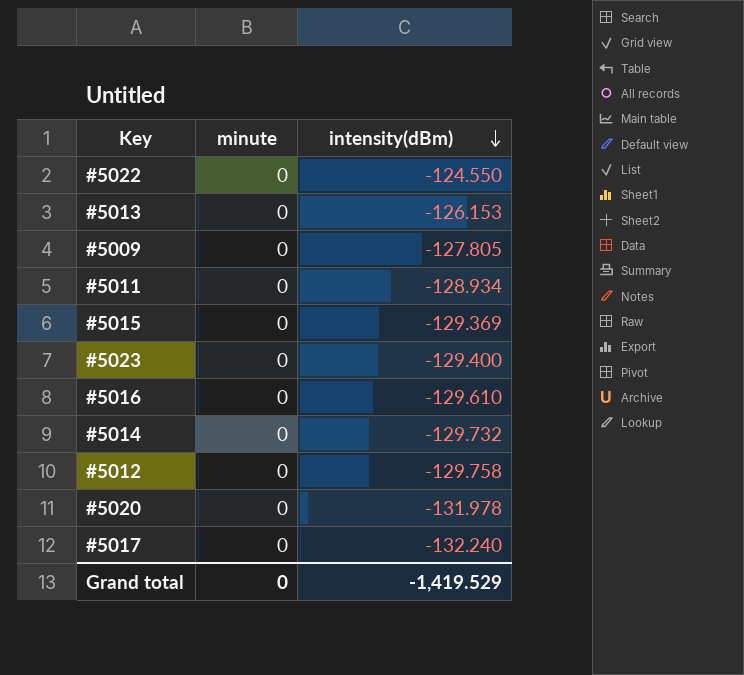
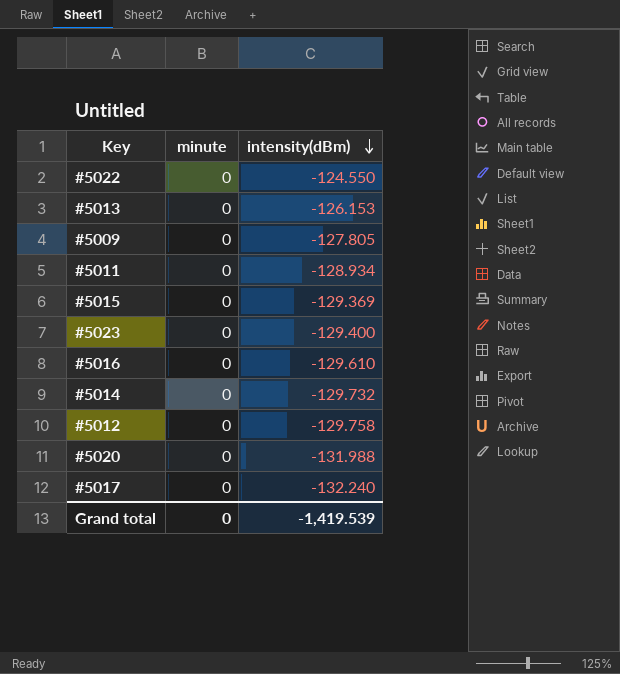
#5020 | intensity(dBm): -131.978 -> -131.988
Grand total | intensity(dBm): -1,419.529 -> -1,419.539

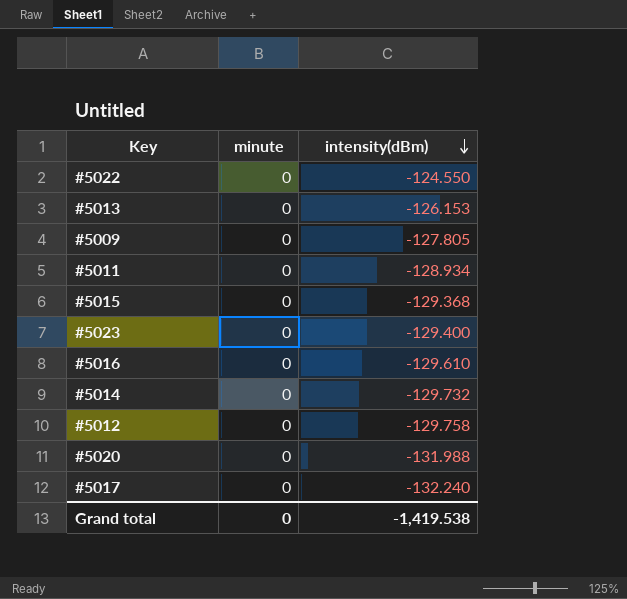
#5015 | intensity(dBm): -129.369 -> -129.368
Grand total | intensity(dBm): -1,419.539 -> -1,419.538

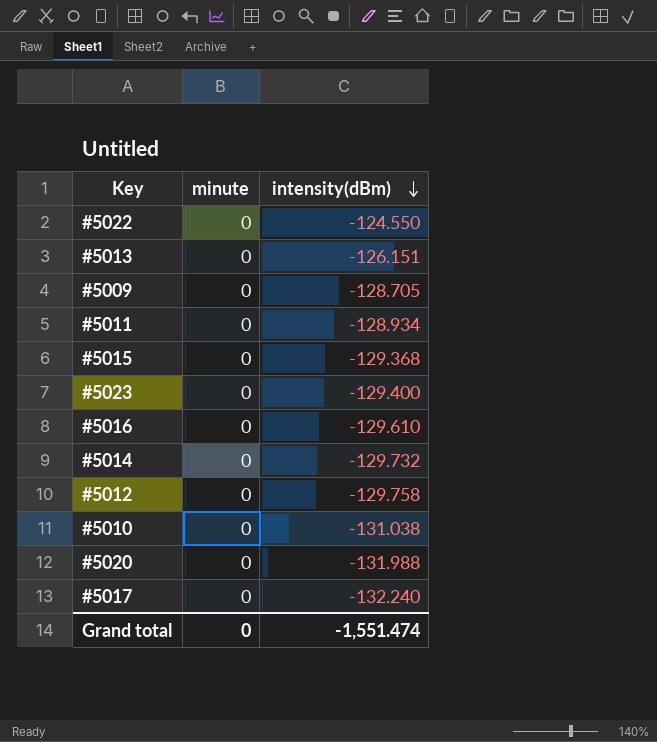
#5013 | intensity(dBm): -126.153 -> -126.151
#5009 | intensity(dBm): -127.805 -> -128.705
row #5010: none -> 0 | -131.038
Grand total | intensity(dBm): -1,419.538 -> -1,551.474

